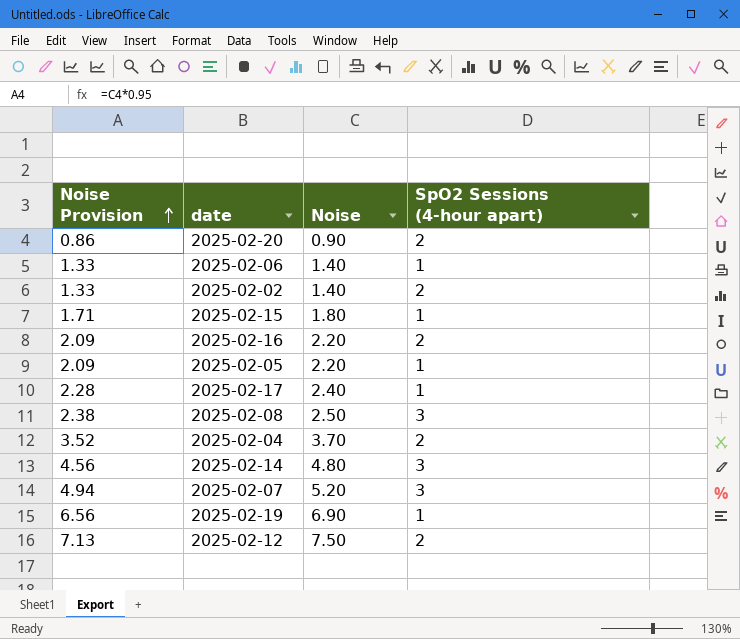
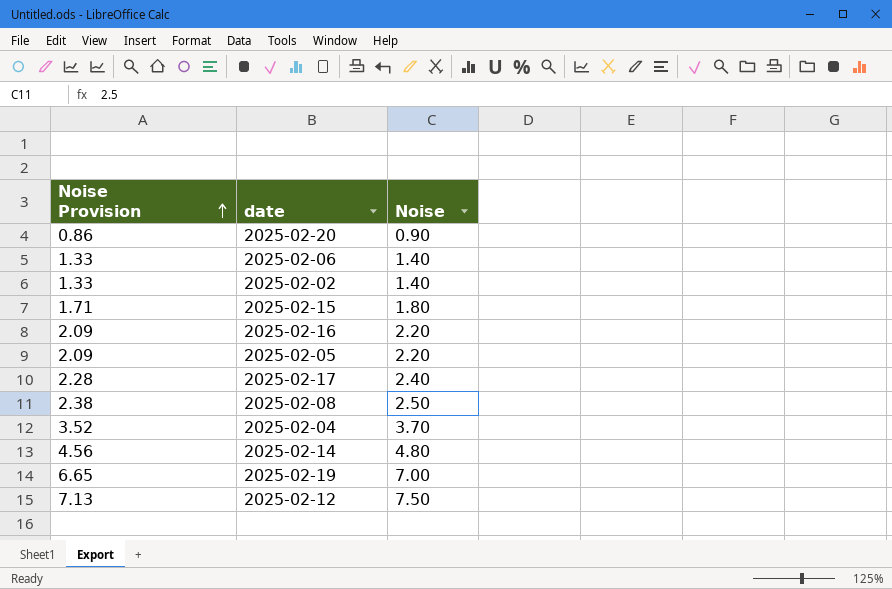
column SpO2 Sessions (4-hour apart) | position: 4 -> none
row 2025-02-07: 4.94 | 5.20 | 3 -> none
2025-02-19 | Noise Provision: 6.56 -> 6.65
2025-02-19 | Noise: 6.90 -> 7.00

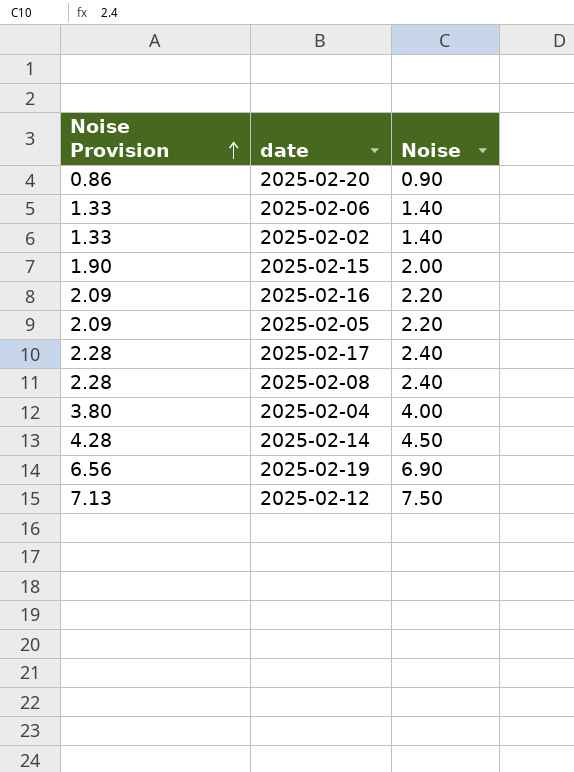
2025-02-15 | Noise Provision: 1.71 -> 1.90
2025-02-15 | Noise: 1.80 -> 2.00
2025-02-08 | Noise Provision: 2.38 -> 2.28
2025-02-08 | Noise: 2.50 -> 2.40
2025-02-04 | Noise Provision: 3.52 -> 3.80
2025-02-04 | Noise: 3.70 -> 4.00
2025-02-14 | Noise Provision: 4.56 -> 4.28
2025-02-14 | Noise: 4.80 -> 4.50
2025-02-19 | Noise Provision: 6.65 -> 6.56
2025-02-19 | Noise: 7.00 -> 6.90

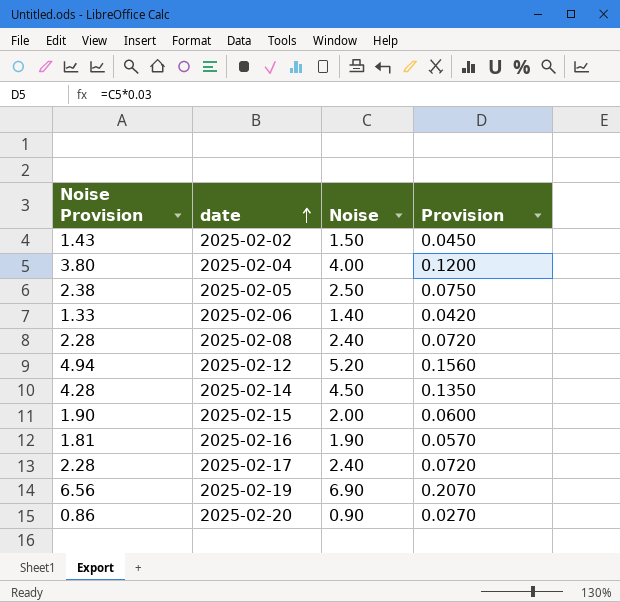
row order: Noise Provision ascending -> date ascending
column Provision | formula: none -> [Noise] * 0.03
2025-02-02 | Noise Provision: 1.33 -> 1.43
2025-02-02 | Noise: 1.40 -> 1.50
2025-02-05 | Noise Provision: 2.09 -> 2.38
2025-02-05 | Noise: 2.20 -> 2.50
2025-02-12 | Noise Provision: 7.13 -> 4.94
2025-02-12 | Noise: 7.50 -> 5.20
2025-02-16 | Noise Provision: 2.09 -> 1.81
2025-02-16 | Noise: 2.20 -> 1.90

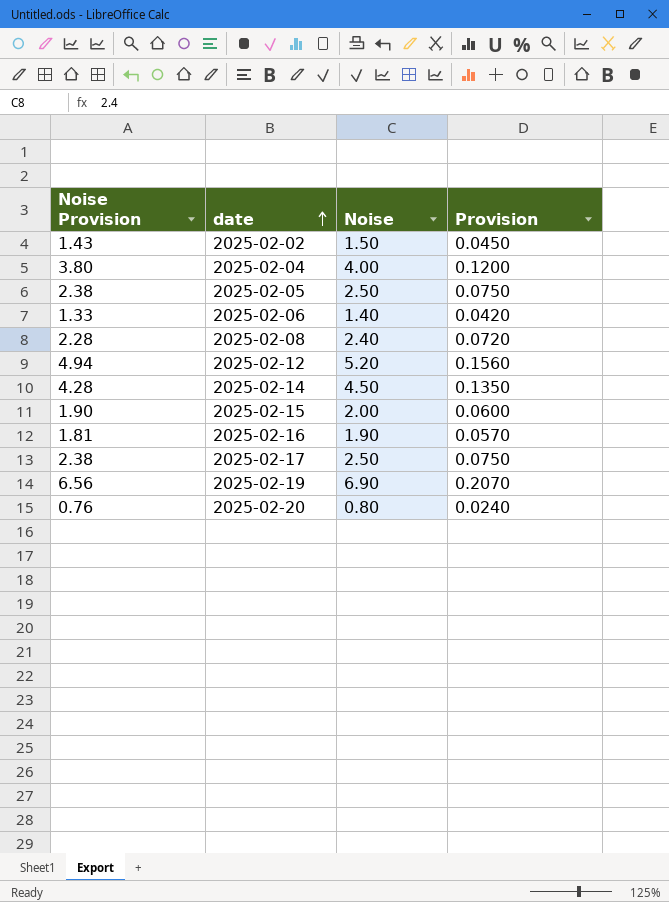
2025-02-17 | Noise Provision: 2.28 -> 2.38
2025-02-17 | Noise: 2.40 -> 2.50
2025-02-17 | Provision: 0.0720 -> 0.0750
2025-02-20 | Noise Provision: 0.86 -> 0.76
2025-02-20 | Noise: 0.90 -> 0.80
2025-02-20 | Provision: 0.0270 -> 0.0240

